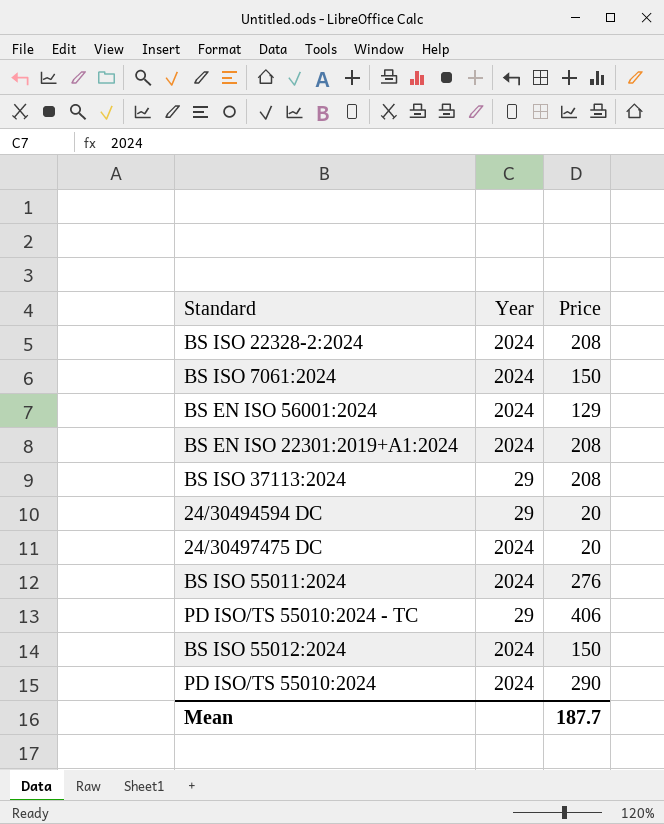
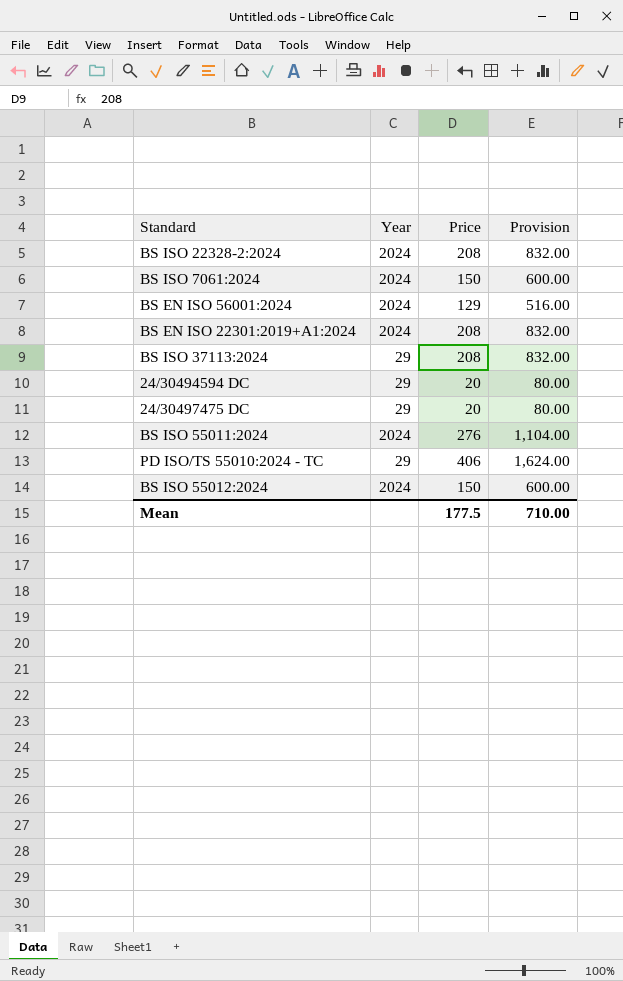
column Provision | formula: none -> [Price] * 4
row PD ISO/TS 55010:2024: 2024 | 290 -> none
24/30497475 DC | Year: 2024 -> 29
Mean | Price: 187.7 -> 177.5

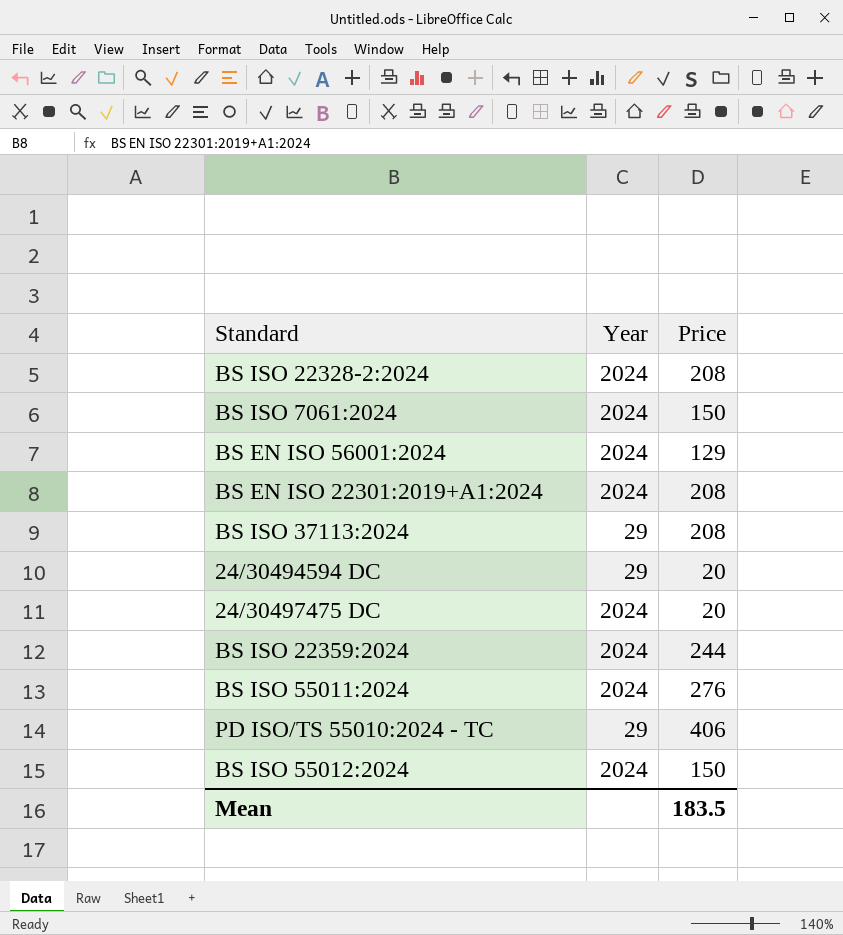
column Provision | formula: [Price] * 4 -> none
24/30497475 DC | Year: 29 -> 2024
row BS ISO 22359:2024: none -> 2024 | 244
Mean | Price: 177.5 -> 183.5

